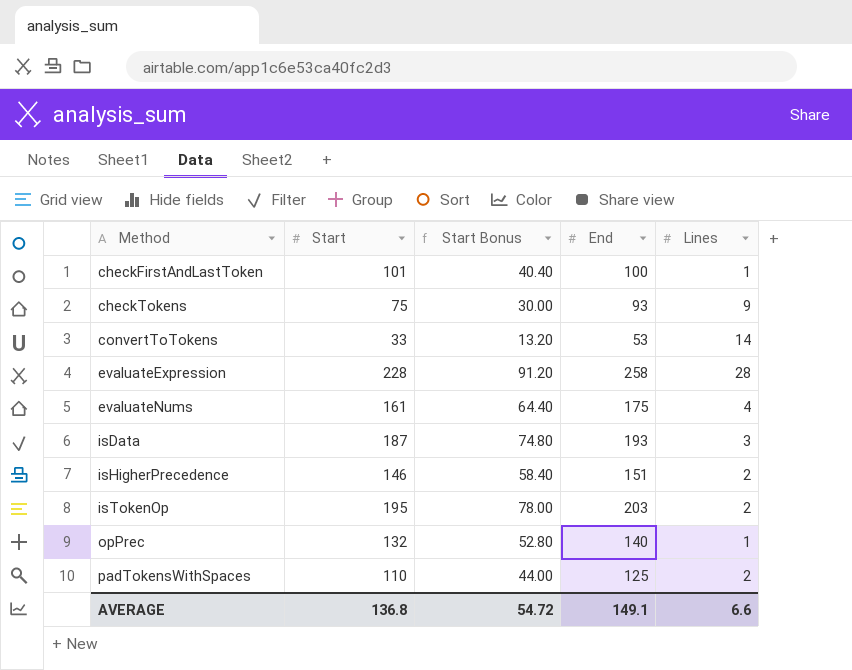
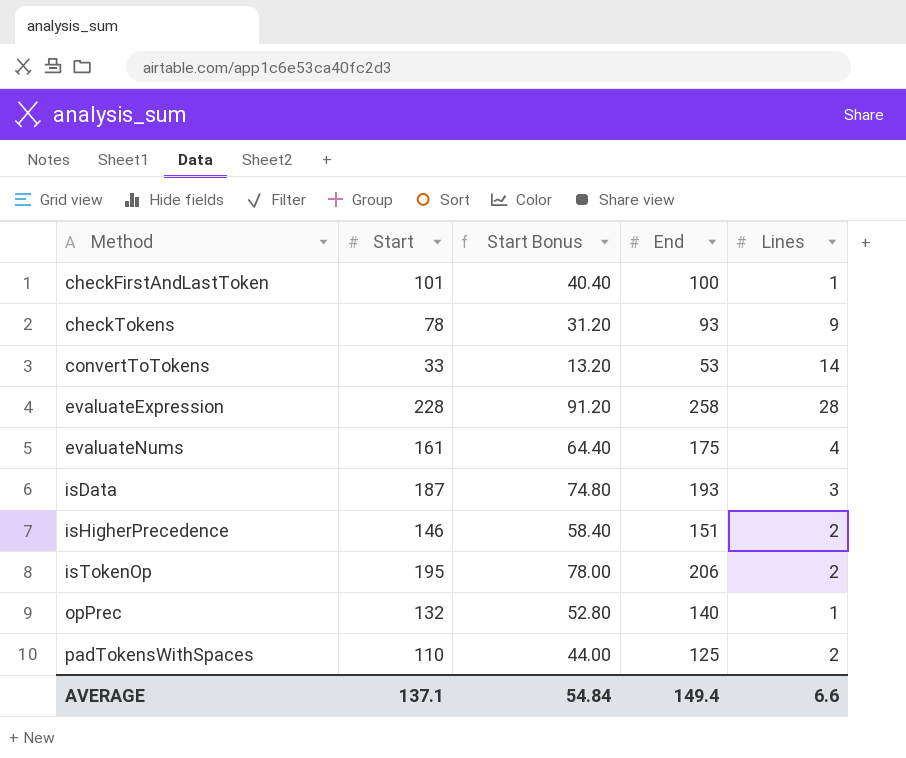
checkTokens | Start: 75 -> 78
checkTokens | Start Bonus: 30.00 -> 31.20
isTokenOp | End: 203 -> 206
AVERAGE | Start: 136.8 -> 137.1
AVERAGE | Start Bonus: 54.72 -> 54.84
AVERAGE | End: 149.1 -> 149.4

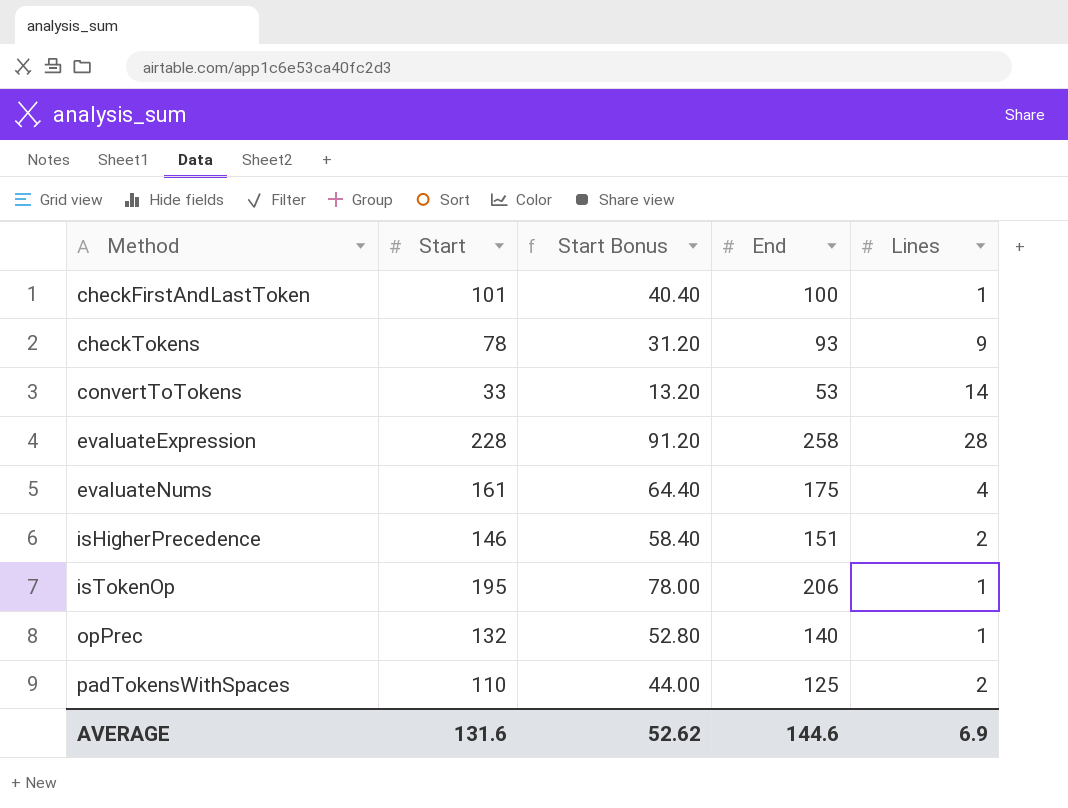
row isData: 187 | 74.80 | 193 | 3 -> none
isTokenOp | Lines: 2 -> 1
AVERAGE | Start: 137.1 -> 131.6
AVERAGE | Start Bonus: 54.84 -> 52.62
AVERAGE | End: 149.4 -> 144.6
AVERAGE | Lines: 6.6 -> 6.9

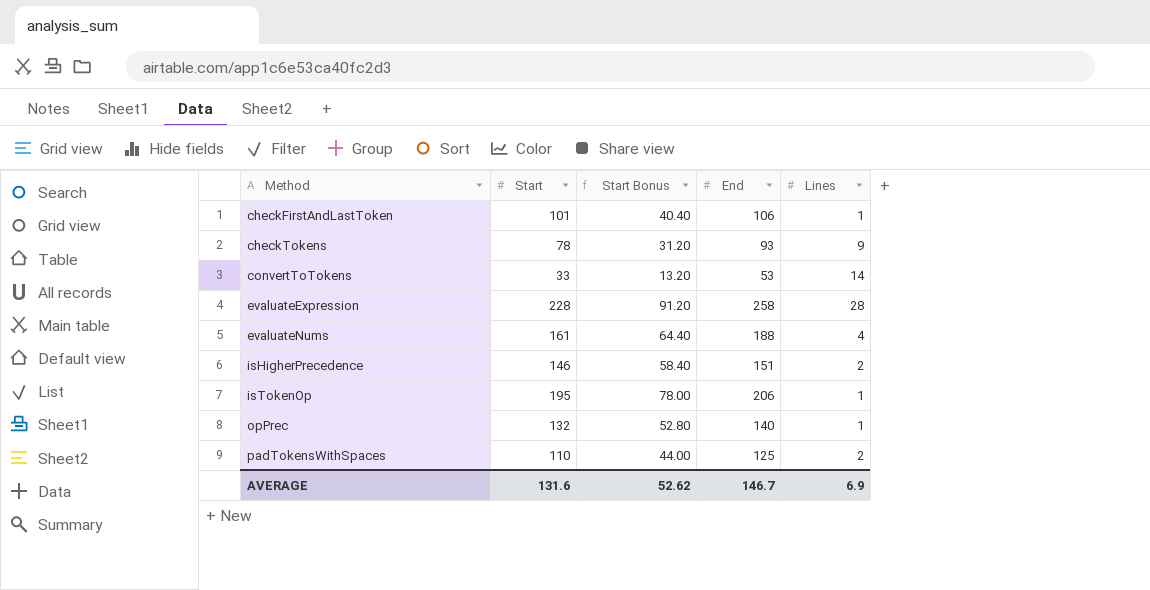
checkFirstAndLastToken | End: 100 -> 106
evaluateNums | End: 175 -> 188
AVERAGE | End: 144.6 -> 146.7

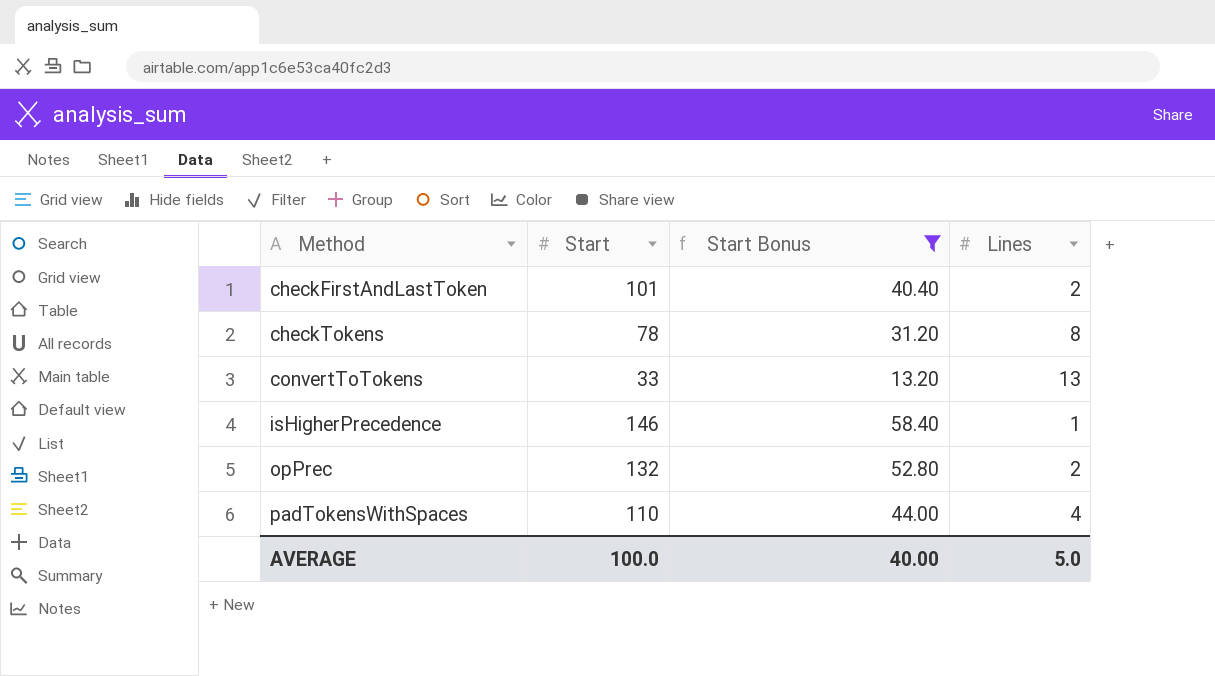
filter: none -> Start Bonus <= 58.40
column End | position: 4 -> none
checkFirstAndLastToken | Lines: 1 -> 2
checkTokens | Lines: 9 -> 8
convertToTokens | Lines: 14 -> 13
isHigherPrecedence | Lines: 2 -> 1
opPrec | Lines: 1 -> 2
padTokensWithSpaces | Lines: 2 -> 4
AVERAGE | Start: 131.6 -> 100.0
AVERAGE | Start Bonus: 52.62 -> 40.00
AVERAGE | Lines: 6.9 -> 5.0

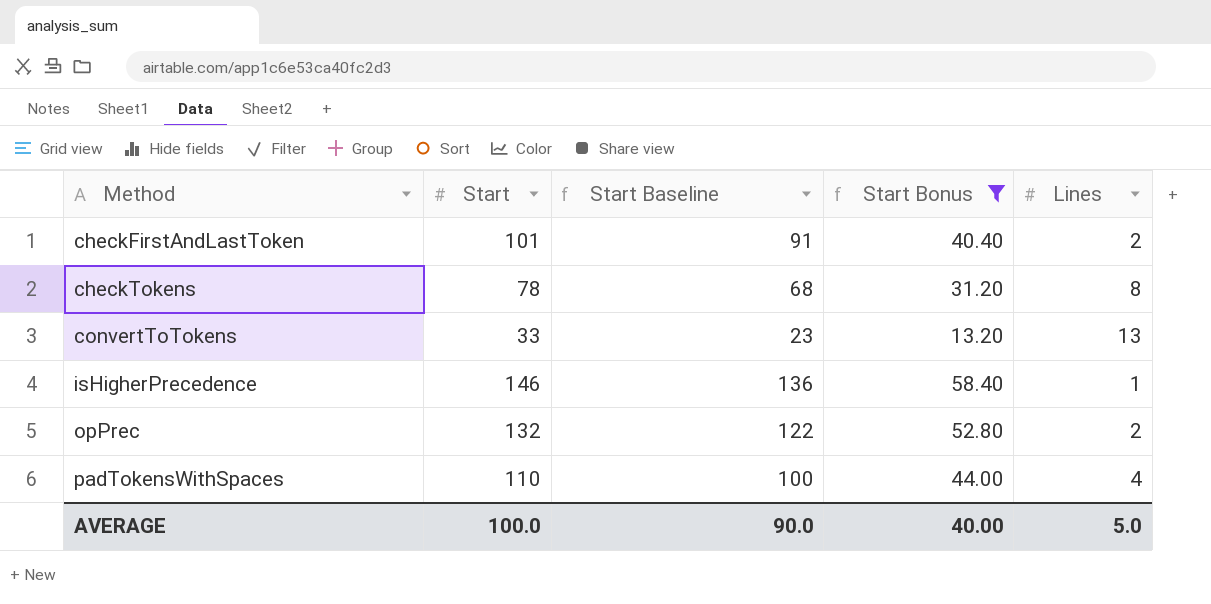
column Start Baseline | formula: none -> [Start] - 10

